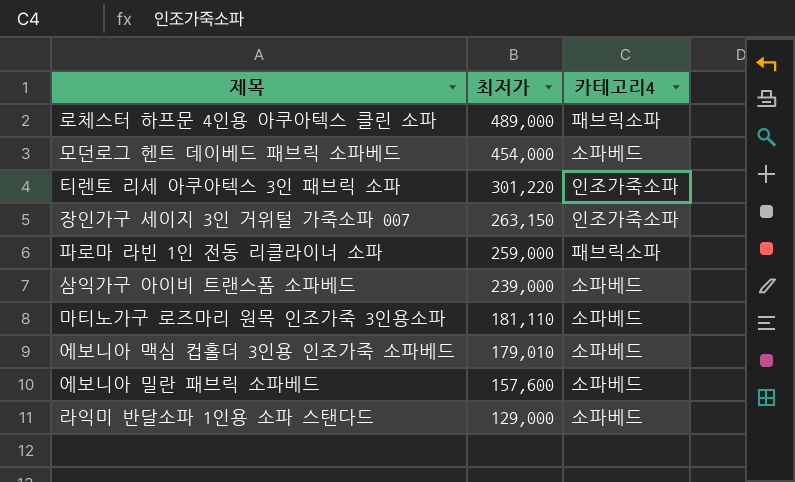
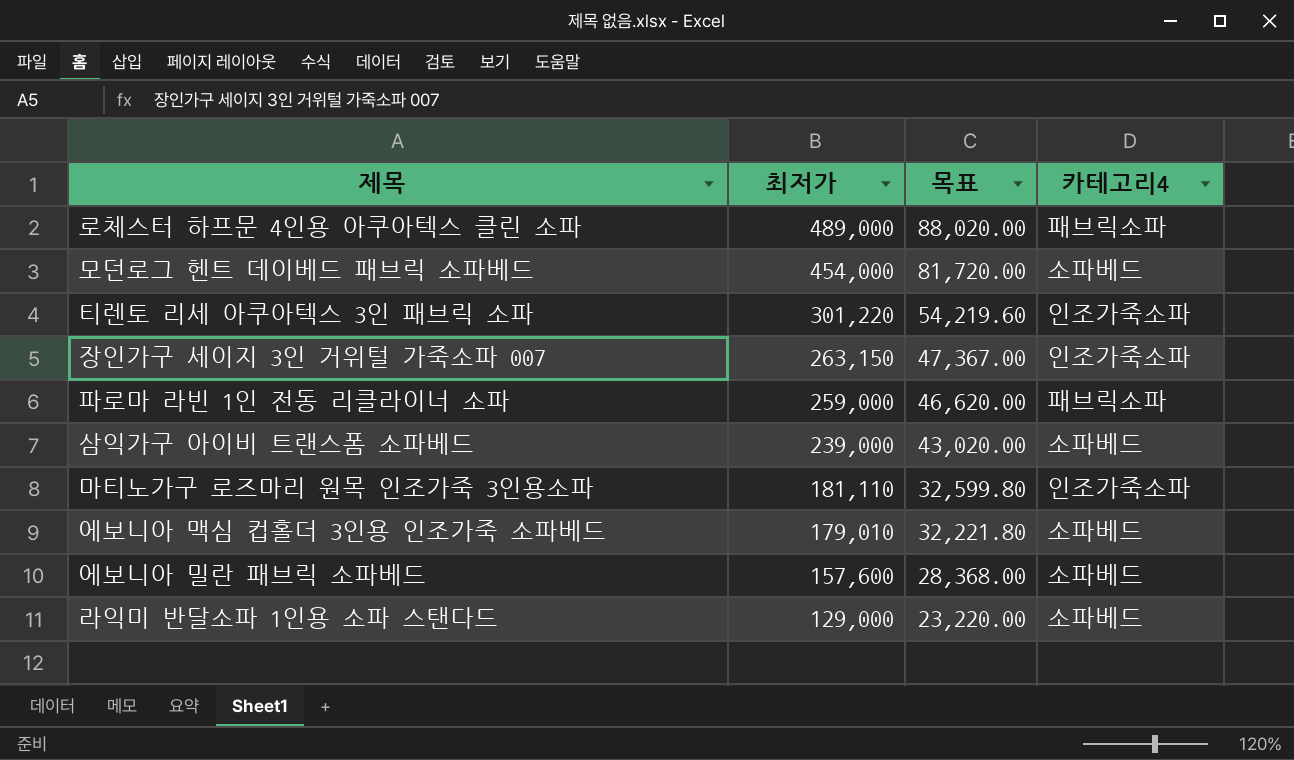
column 목표 | formula: none -> [최저가] * 0.18
마티노가구 로즈마리 원목 인조가죽 3인용소파 | 카테고리4: 소파베드 -> 인조가죽소파

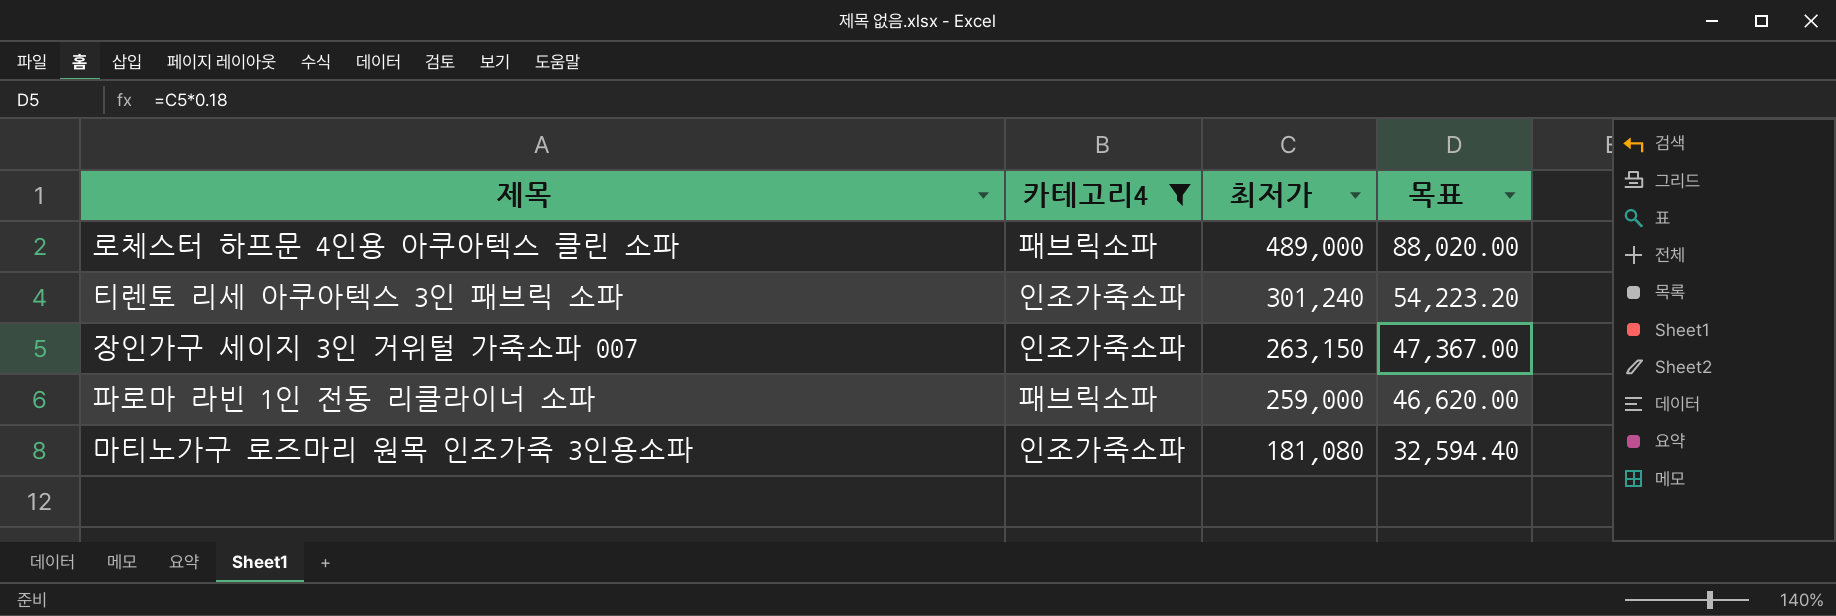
filter: none -> 카테고리4 != 소파베드
column 카테고리4 | position: 4 -> 2
티렌토 리세 아쿠아텍스 3인 패브릭 소파 | 최저가: 301,220 -> 301,240
티렌토 리세 아쿠아텍스 3인 패브릭 소파 | 목표: 54,219.60 -> 54,223.20
마티노가구 로즈마리 원목 인조가죽 3인용소파 | 최저가: 181,110 -> 181,080
마티노가구 로즈마리 원목 인조가죽 3인용소파 | 목표: 32,599.80 -> 32,594.40

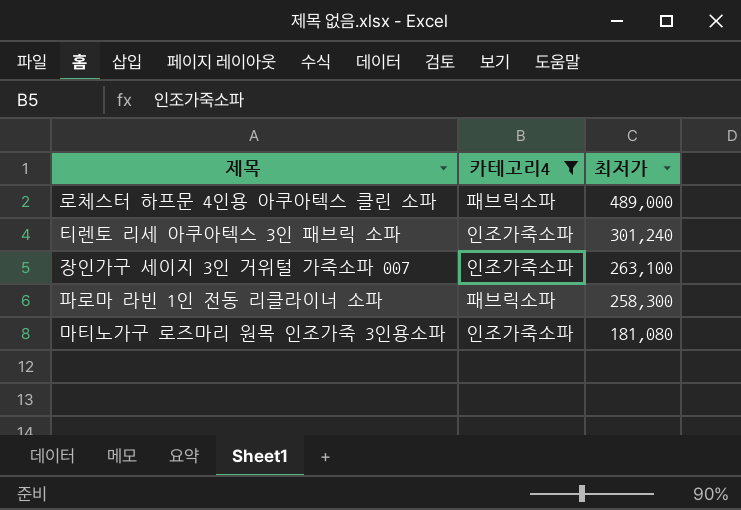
column 목표 | formula: [최저가] * 0.18 -> none
장인가구 세이지 3인 거위털 가죽소파 007 | 최저가: 263,150 -> 263,100
파로마 라빈 1인 전동 리클라이너 소파 | 최저가: 259,000 -> 258,300

